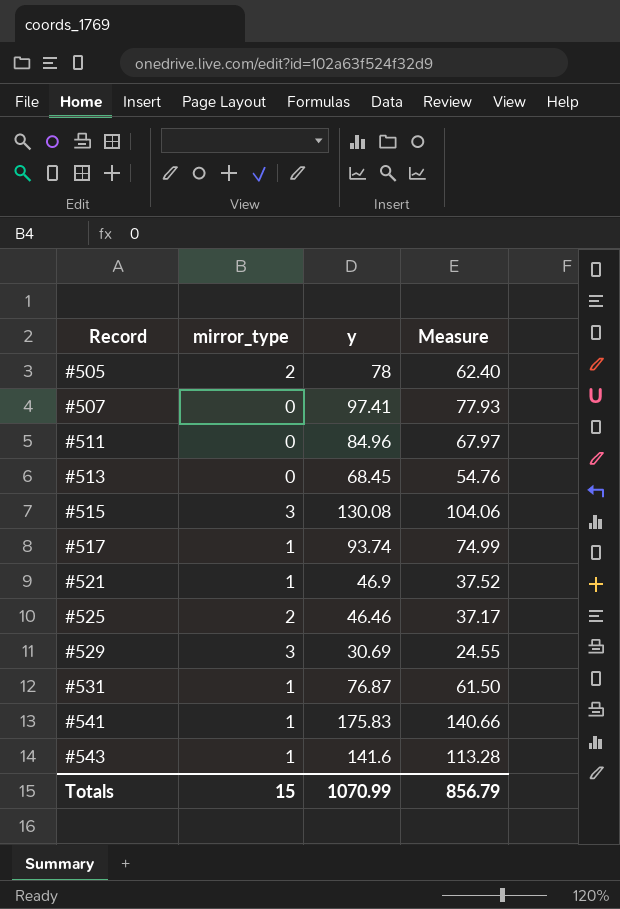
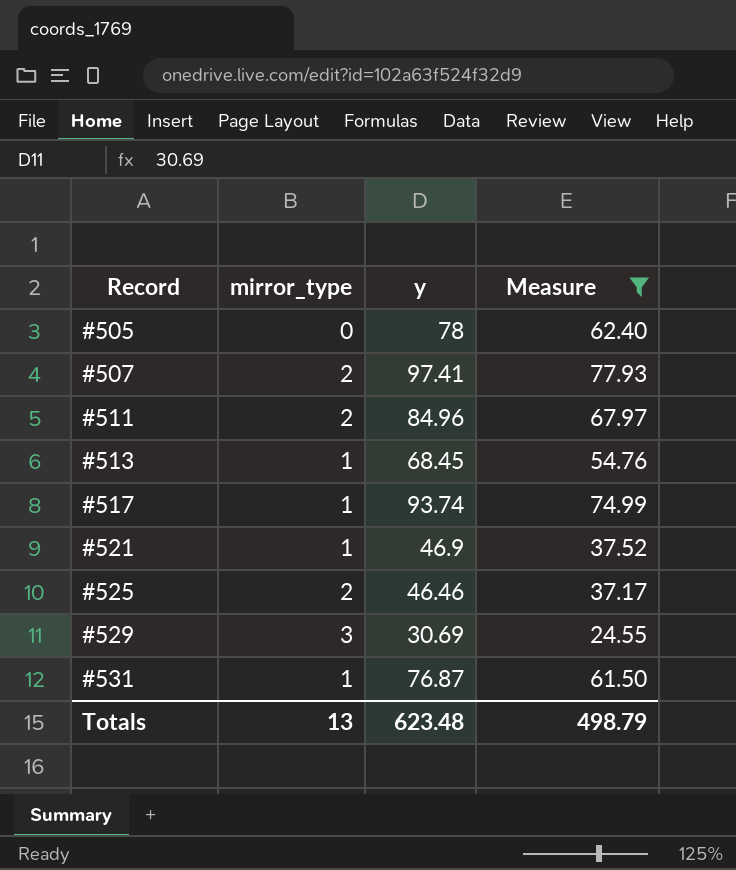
filter: none -> Measure <= 77.93
#505 | mirror_type: 2 -> 0
#507 | mirror_type: 0 -> 2
#511 | mirror_type: 0 -> 2
#513 | mirror_type: 0 -> 1
Totals | mirror_type: 15 -> 13
Totals | y: 1070.99 -> 623.48
Totals | Measure: 856.79 -> 498.79

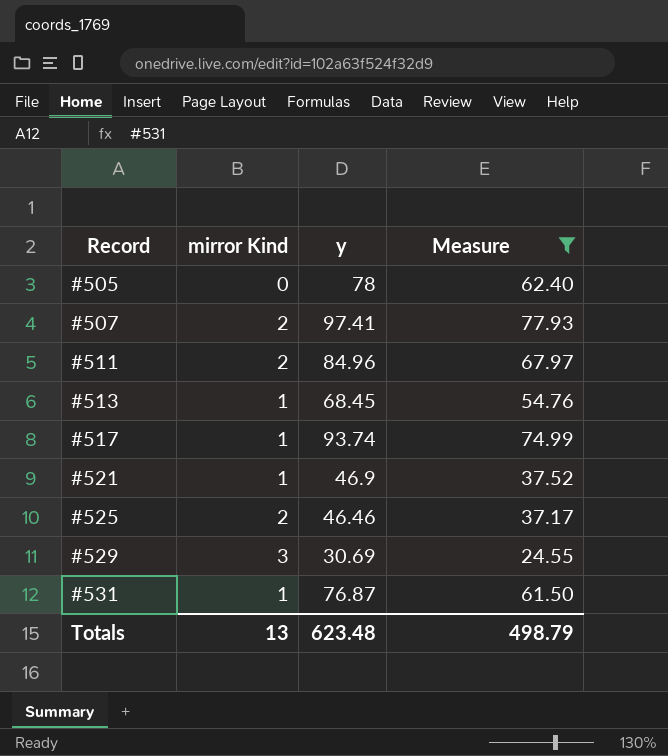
column name: mirror_type -> mirror Kind

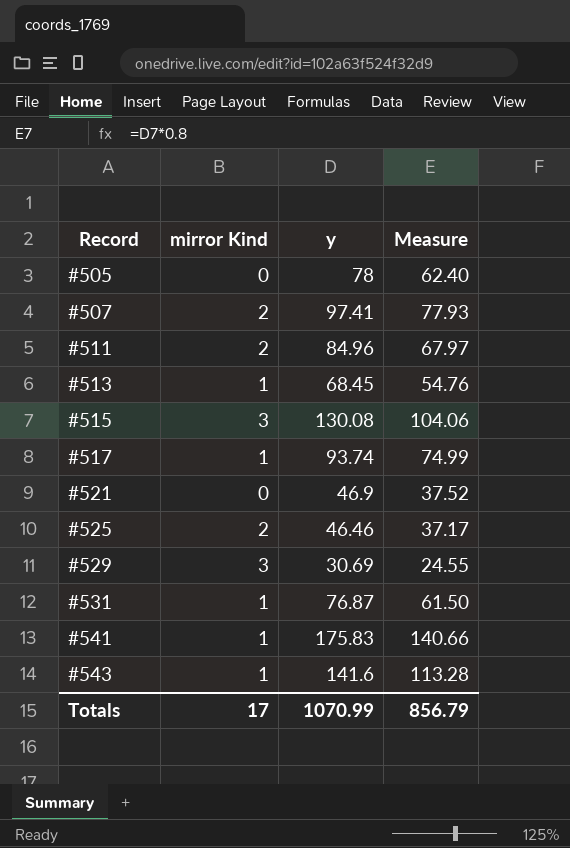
filter: Measure <= 77.93 -> none
#521 | mirror Kind: 1 -> 0
Totals | mirror Kind: 13 -> 17
Totals | y: 623.48 -> 1070.99
Totals | Measure: 498.79 -> 856.79

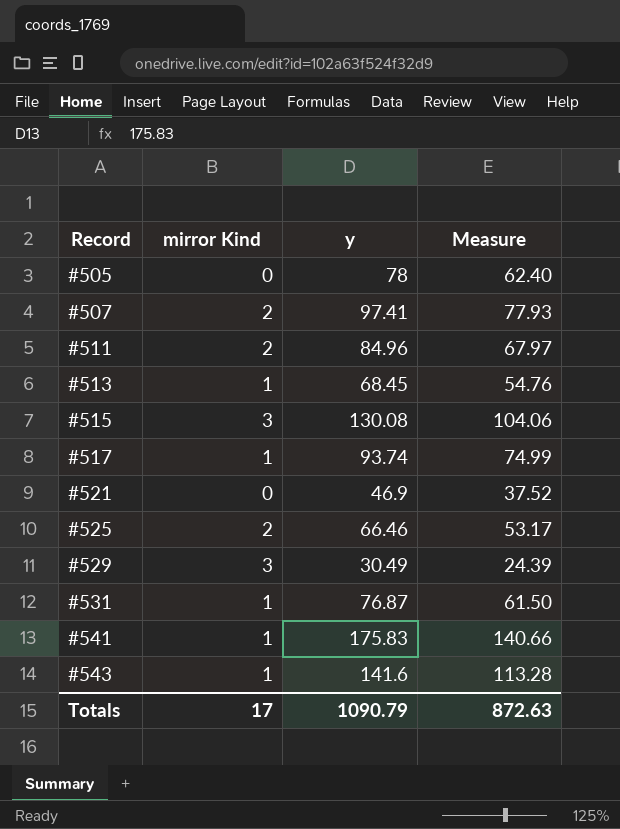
#525 | y: 46.46 -> 66.46
#525 | Measure: 37.17 -> 53.17
#529 | y: 30.69 -> 30.49
#529 | Measure: 24.55 -> 24.39
Totals | y: 1070.99 -> 1090.79
Totals | Measure: 856.79 -> 872.63

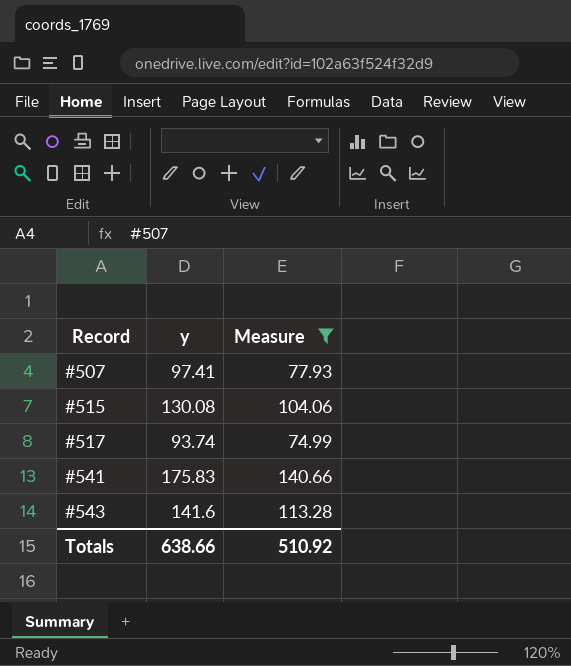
filter: none -> Measure >= 74.99
column mirror Kind | position: 2 -> none
Totals | y: 1090.79 -> 638.66
Totals | Measure: 872.63 -> 510.92

